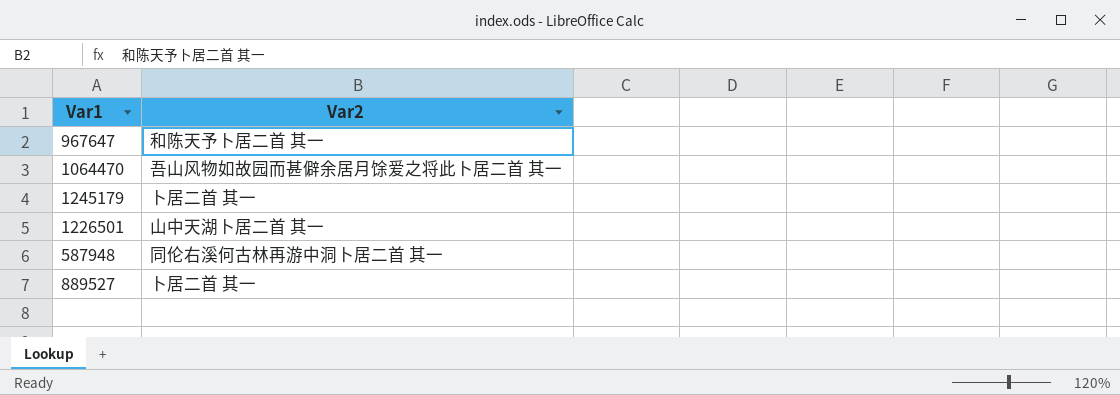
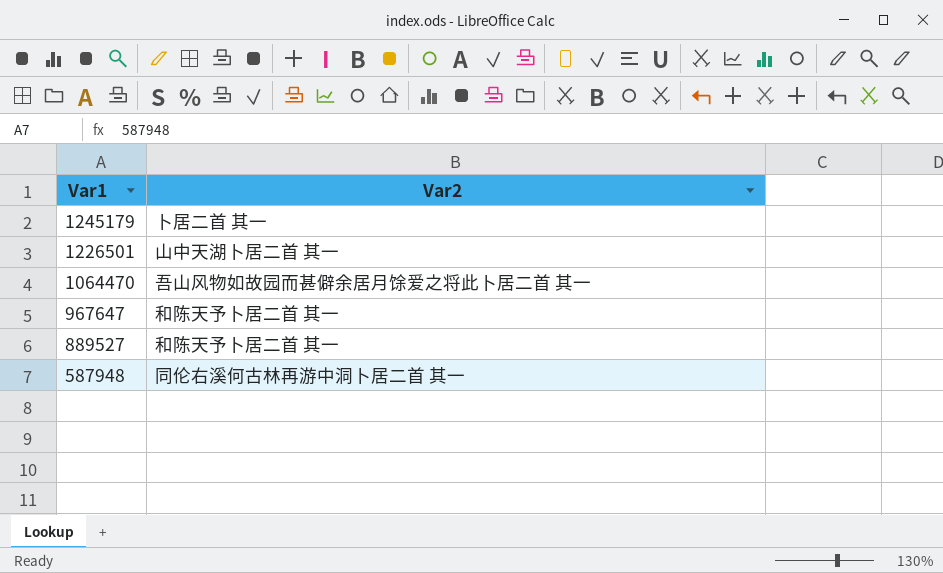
row order: none -> Var1 descending
889527 | Var2: 卜居二首 其一 -> 和陈天予卜居二首 其一

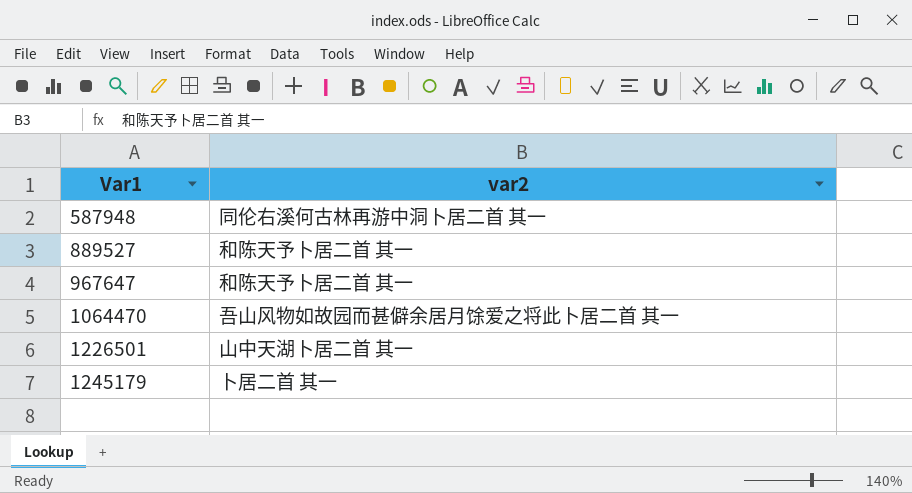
row order: Var1 descending -> Var1 ascending
column name: Var2 -> var2

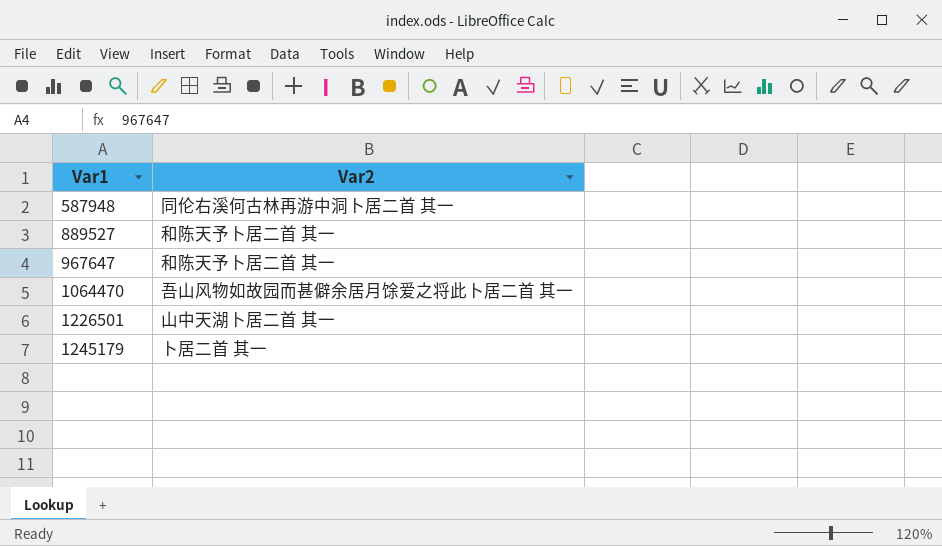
column name: var2 -> Var2

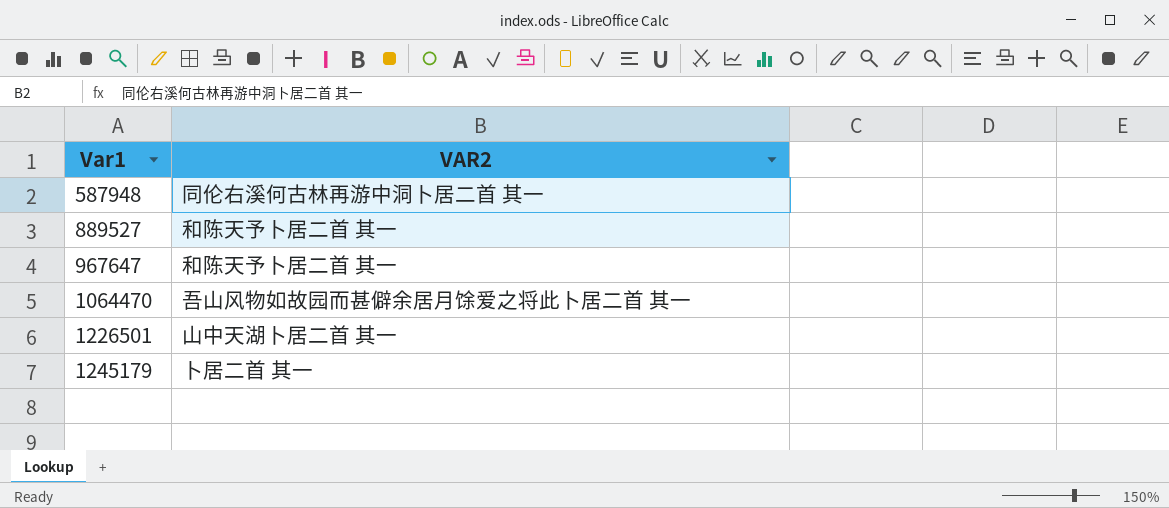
column name: Var2 -> VAR2

